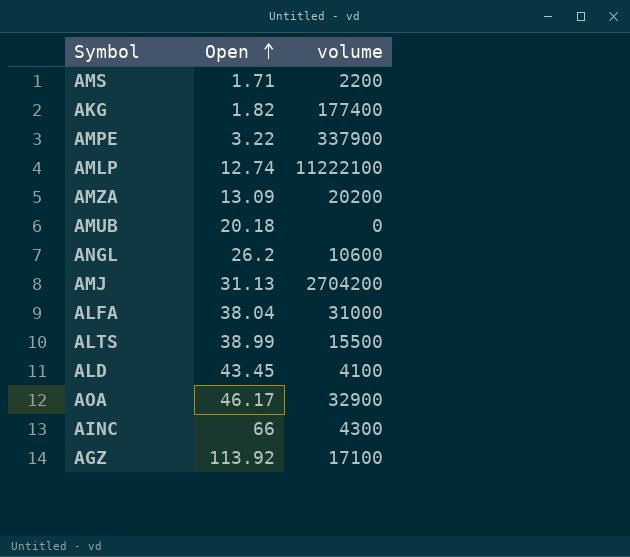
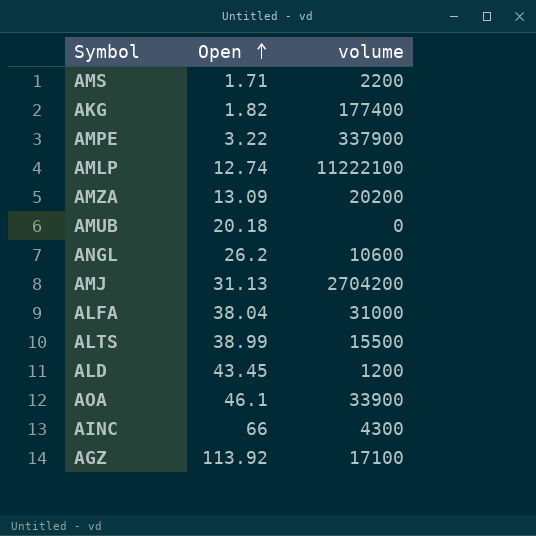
ALD | volume: 4100 -> 1200
AOA | Open: 46.17 -> 46.1
AOA | volume: 32900 -> 33900

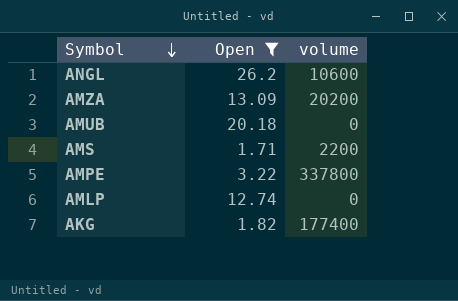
filter: none -> Open <= 26.2
row order: Open ascending -> Symbol descending
AMPE | volume: 337900 -> 337800
AMLP | volume: 11222100 -> 0

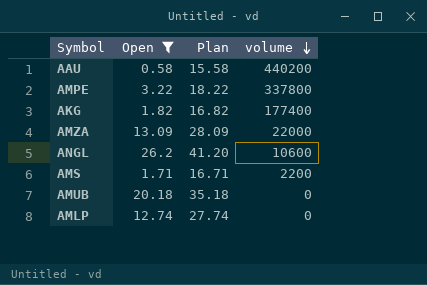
row order: Symbol descending -> volume descending
column Plan | formula: none -> [Open] + 15
row AAU: none -> 0.58 | 15.58 | 440200
AMZA | volume: 20200 -> 22000

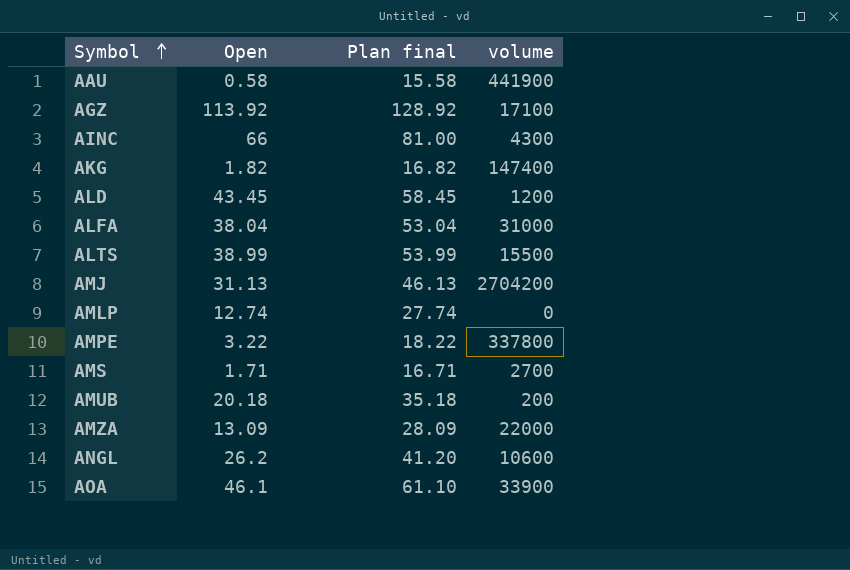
filter: Open <= 26.2 -> none
row order: volume descending -> Symbol ascending
column name: Plan -> Plan final
AAU | volume: 440200 -> 441900
AKG | volume: 177400 -> 147400
AMS | volume: 2200 -> 2700
AMUB | volume: 0 -> 200

